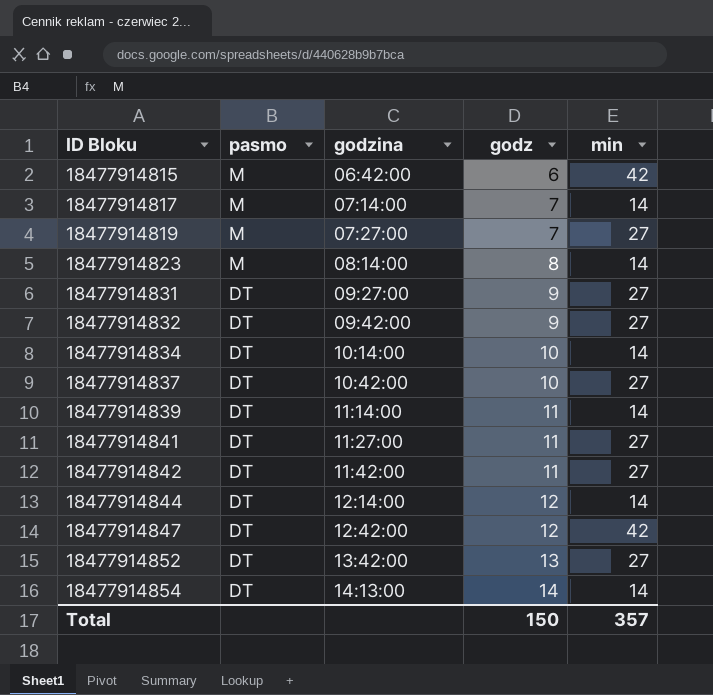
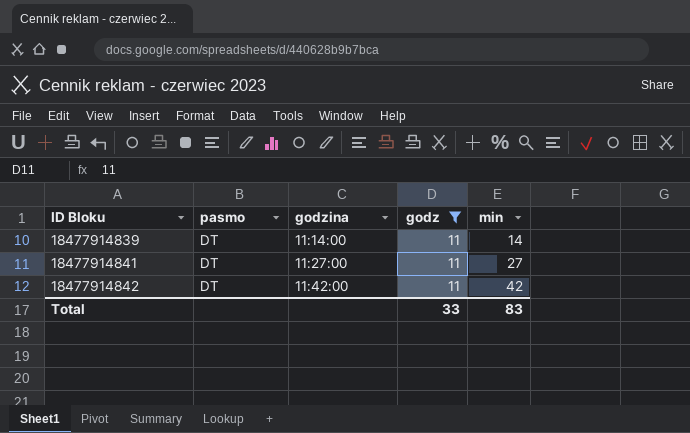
filter: none -> godz = 11
18477914842 | min: 27 -> 42
Total | godz: 150 -> 33
Total | min: 357 -> 83

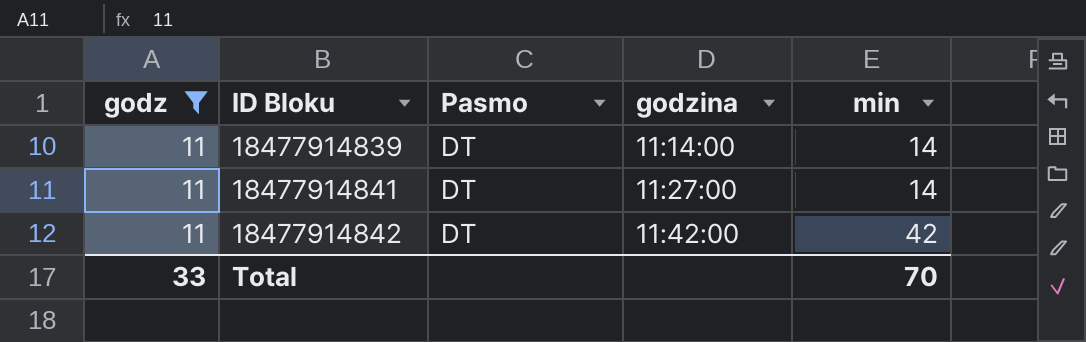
column godz | position: 4 -> 1
column name: pasmo -> Pasmo
18477914841 | min: 27 -> 14
Total | min: 83 -> 70

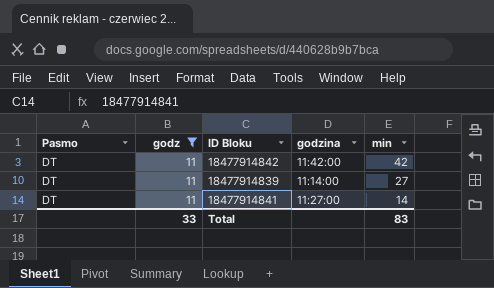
row order: ID Bloku ascending -> min descending
column Pasmo | position: 3 -> 1
18477914839 | min: 14 -> 27
Total | min: 70 -> 83

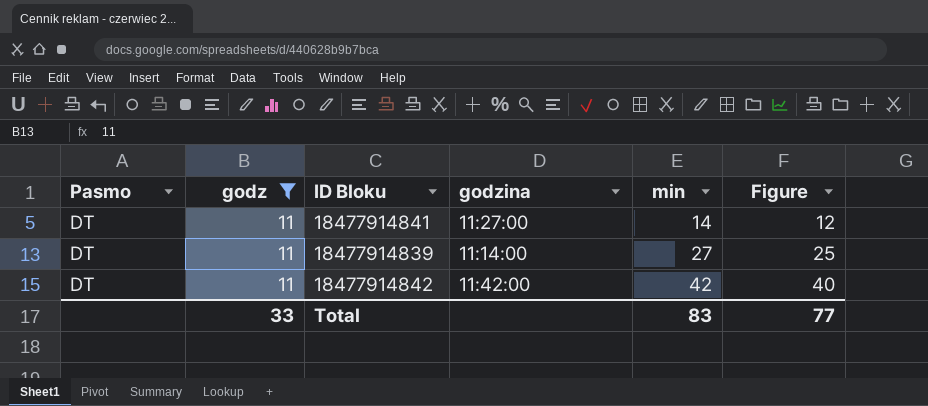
row order: min descending -> min ascending
column Figure | formula: none -> [min] - 2

